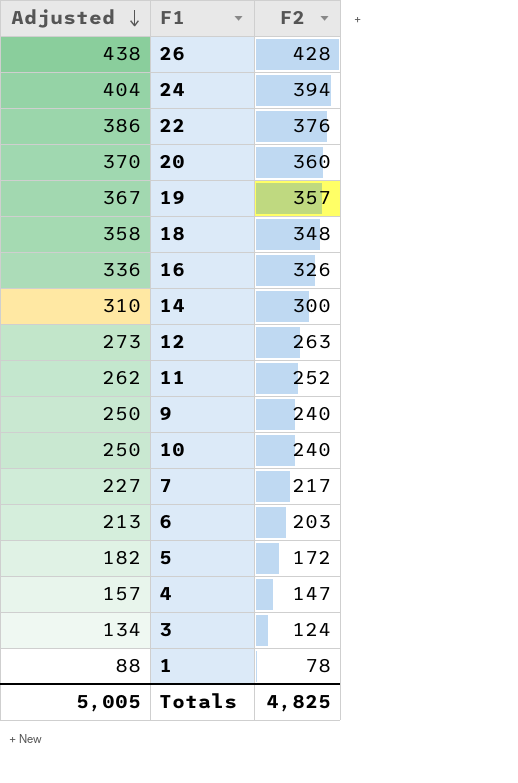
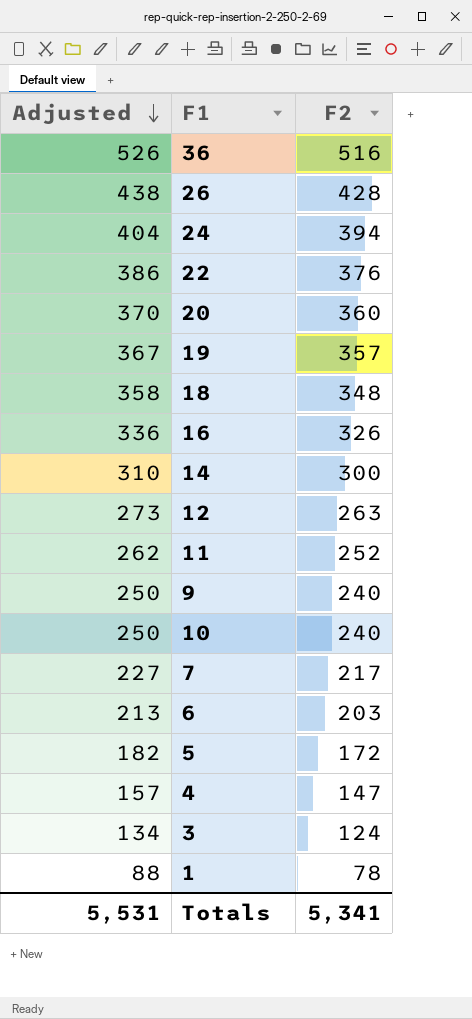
row 36: none -> 526 | 516
Totals | Adjusted: 5,005 -> 5,531
Totals | F2: 4,825 -> 5,341

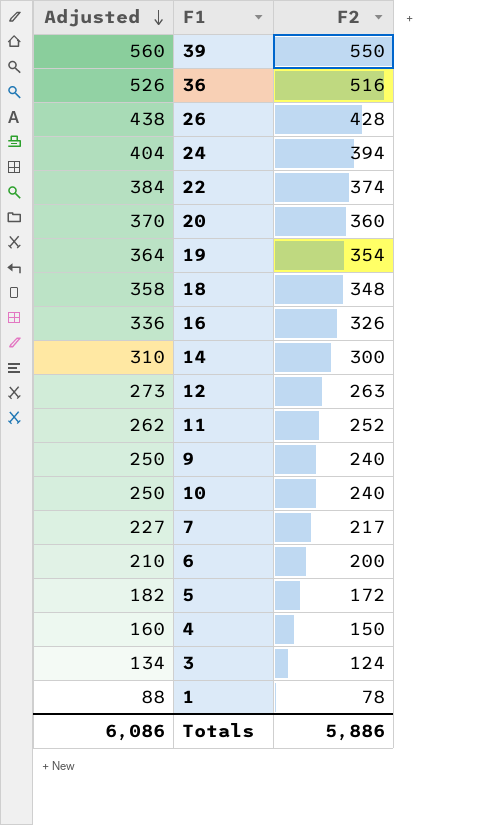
row 39: none -> 560 | 550
22 | Adjusted: 386 -> 384
22 | F2: 376 -> 374
19 | Adjusted: 367 -> 364
19 | F2: 357 -> 354
6 | Adjusted: 213 -> 210
6 | F2: 203 -> 200
4 | Adjusted: 157 -> 160
4 | F2: 147 -> 150
Totals | Adjusted: 5,531 -> 6,086
Totals | F2: 5,341 -> 5,886

